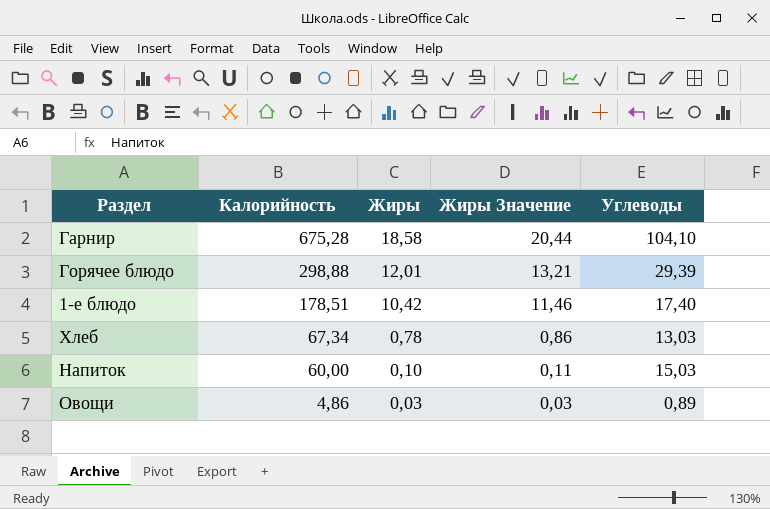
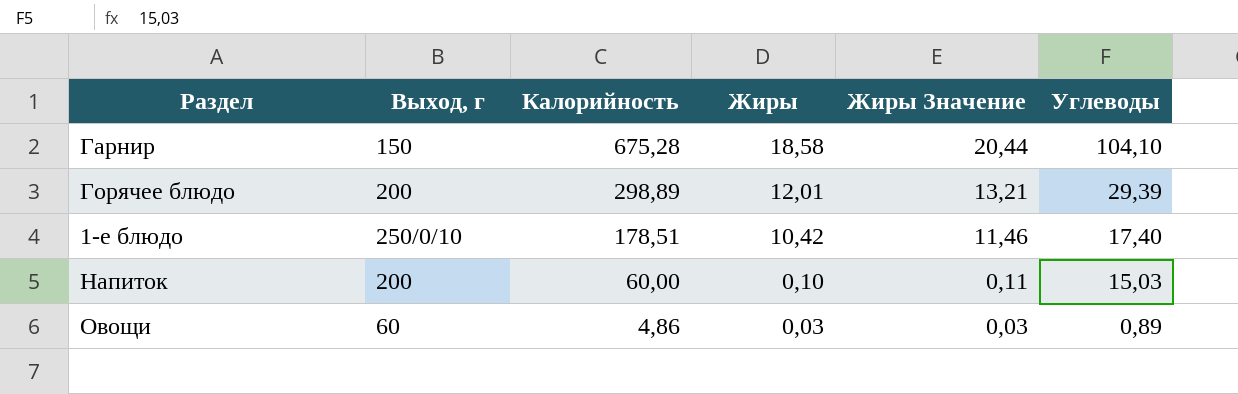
column Выход, г | position: none -> 2
row Хлеб: 67,34 | 0,78 | 0,86 | 13,03 -> none
Горячее блюдо | Калорийность: 298,88 -> 298,89

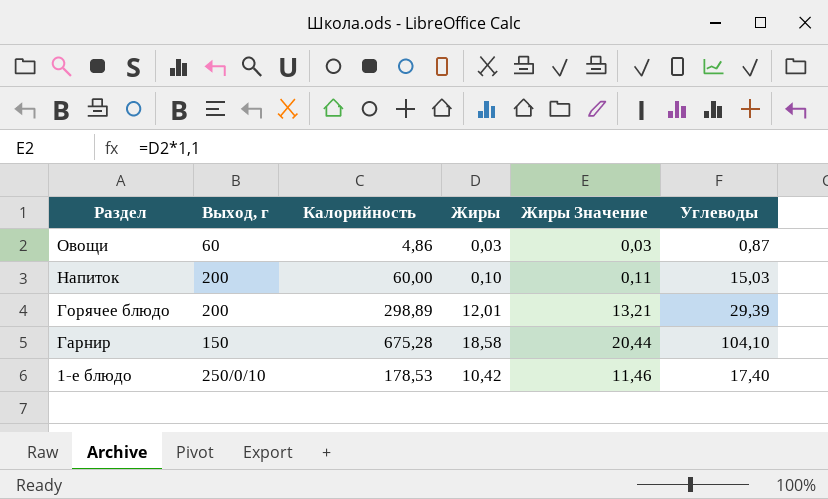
row order: Калорийность descending -> Раздел descending
Овощи | Углеводы: 0,89 -> 0,87
1-е блюдо | Калорийность: 178,51 -> 178,53

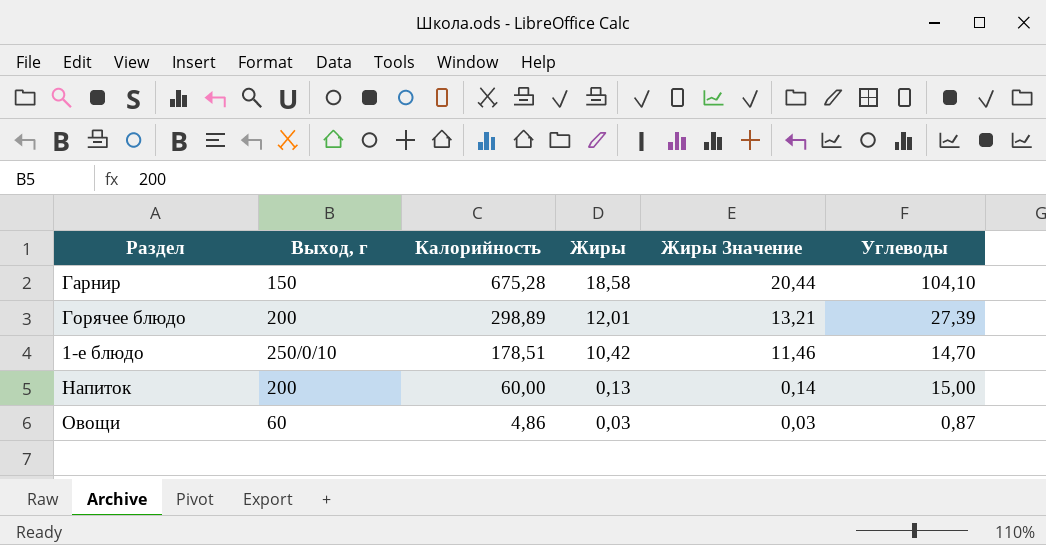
row order: Раздел descending -> Калорийность descending
Горячее блюдо | Углеводы: 29,39 -> 27,39
1-е блюдо | Калорийность: 178,53 -> 178,51
1-е блюдо | Углеводы: 17,40 -> 14,70
Напиток | Жиры: 0,10 -> 0,13
Напиток | Жиры Значение: 0,11 -> 0,14
Напиток | Углеводы: 15,03 -> 15,00

